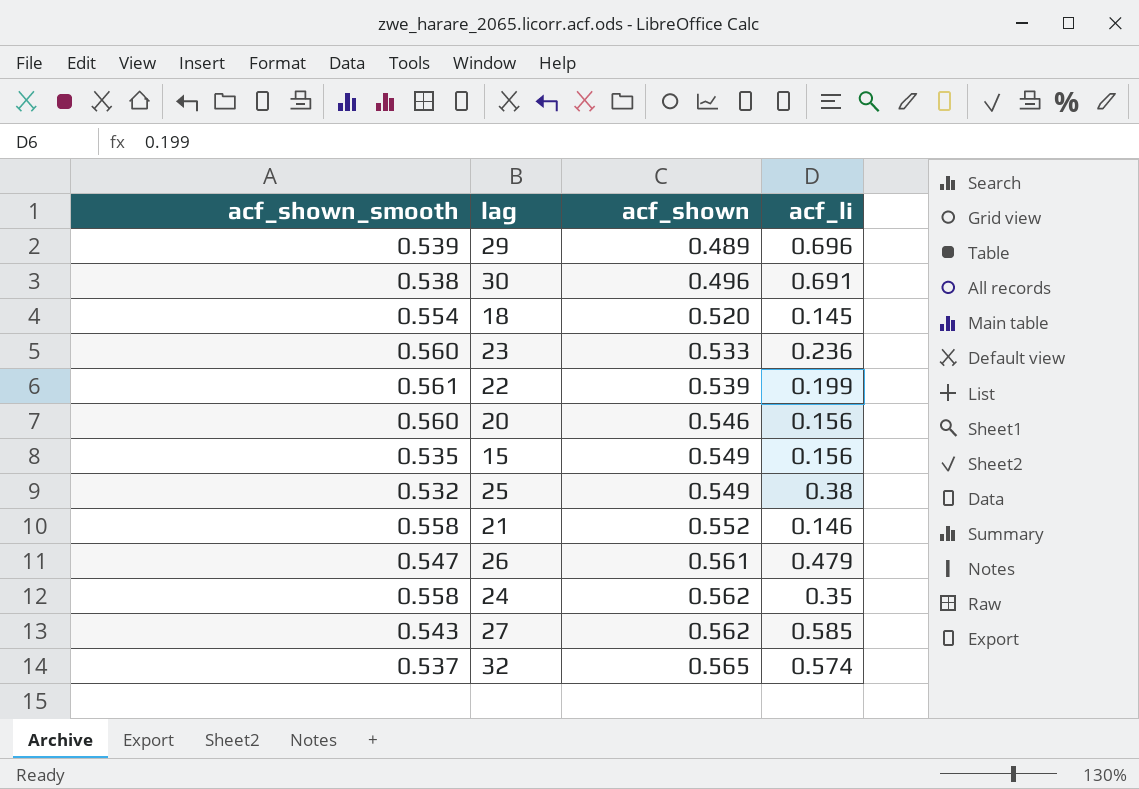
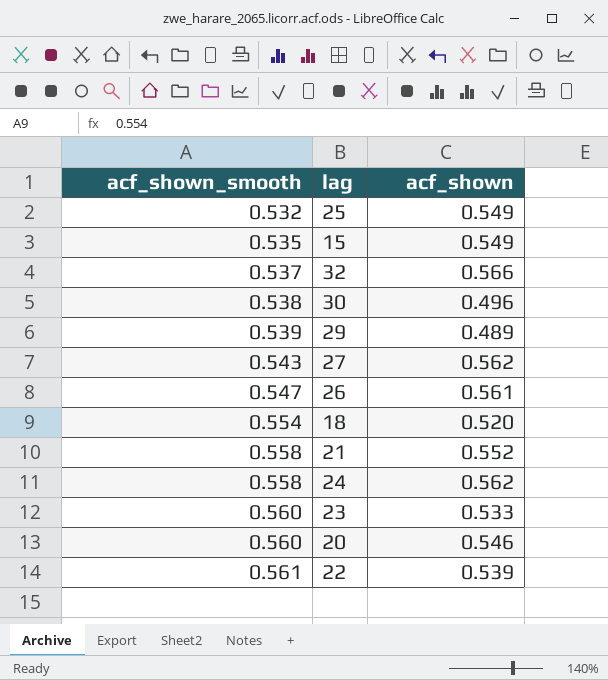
row order: acf_shown ascending -> acf_shown_smooth ascending
column acf_li | position: 4 -> none
32 | acf_shown: 0.565 -> 0.566

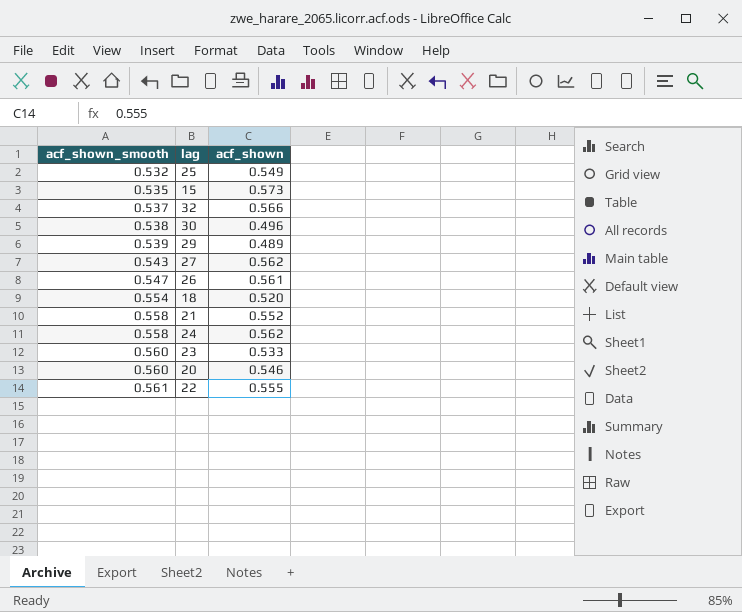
15 | acf_shown: 0.549 -> 0.573
22 | acf_shown: 0.539 -> 0.555

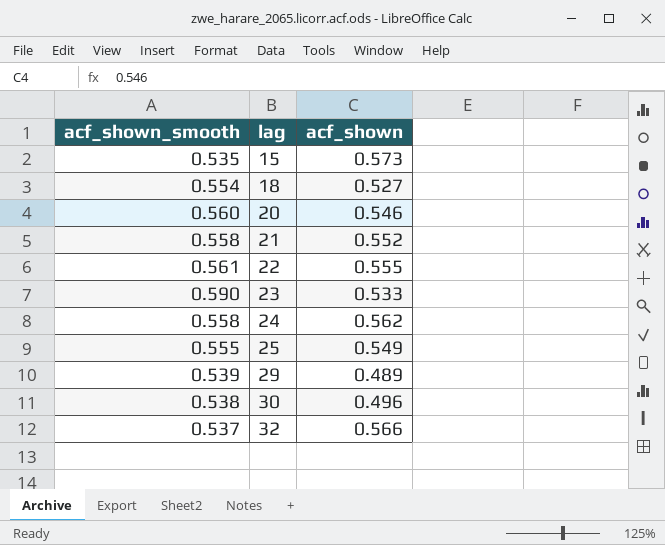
row order: acf_shown_smooth ascending -> lag ascending
row 27: 0.543 | 0.562 -> none
row 26: 0.547 | 0.561 -> none
18 | acf_shown: 0.520 -> 0.527
23 | acf_shown_smooth: 0.560 -> 0.590
25 | acf_shown_smooth: 0.532 -> 0.555

